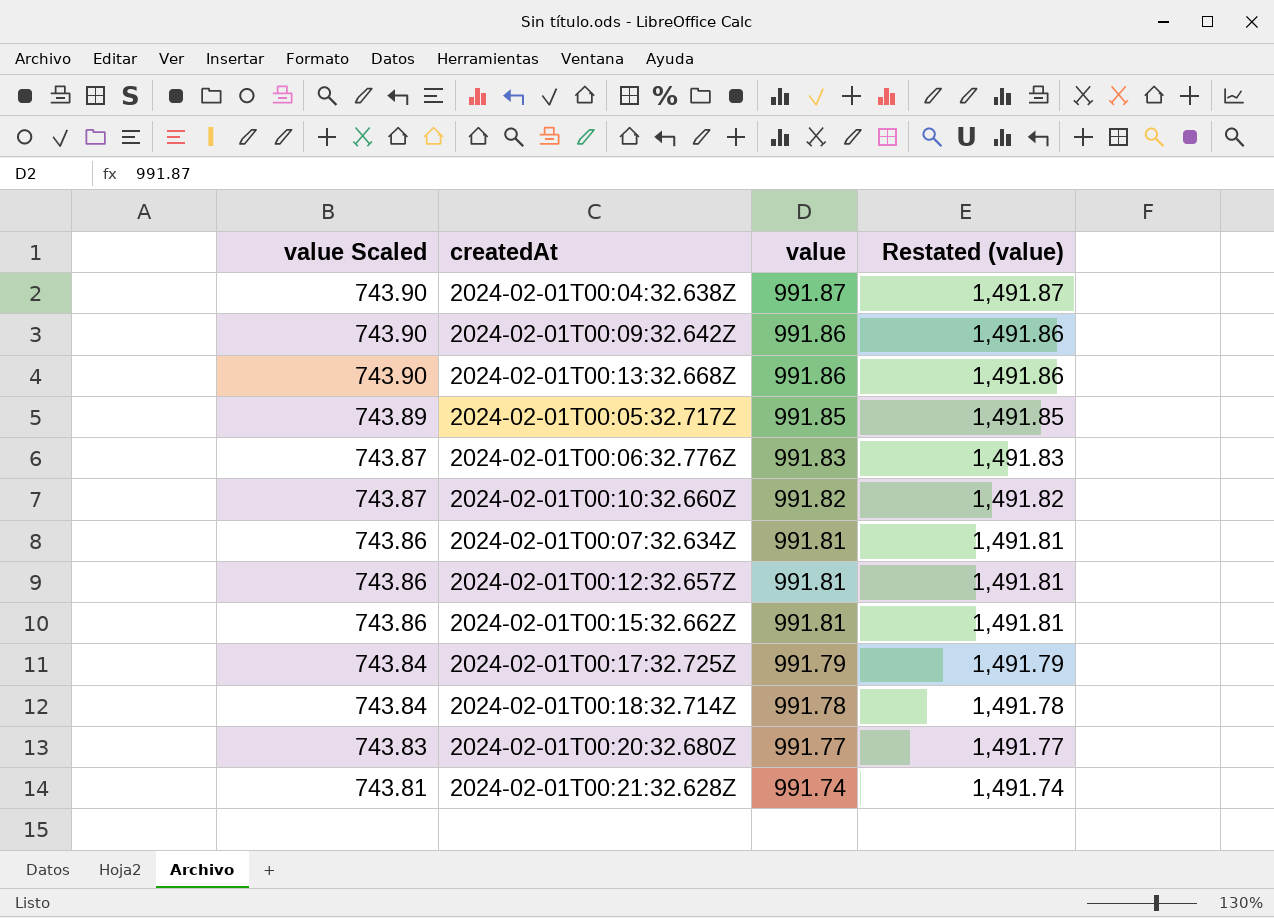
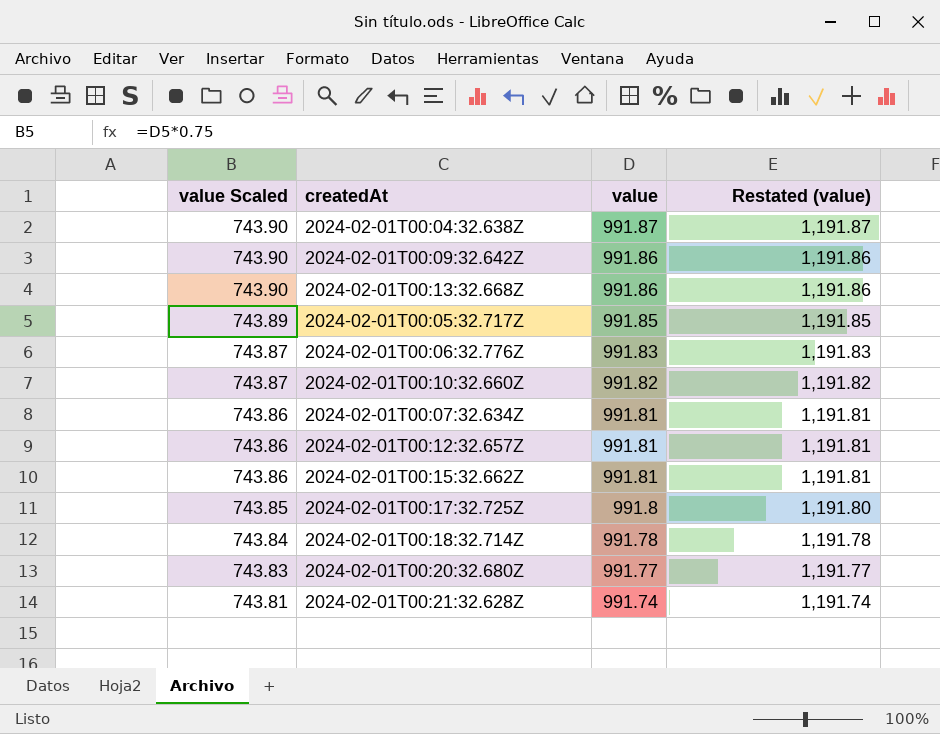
column Restated (value) | formula: [value] + 500 -> [value] + 200
2024-02-01T00:17:32.725Z | value Scaled: 743.84 -> 743.85
2024-02-01T00:17:32.725Z | value: 991.79 -> 991.8

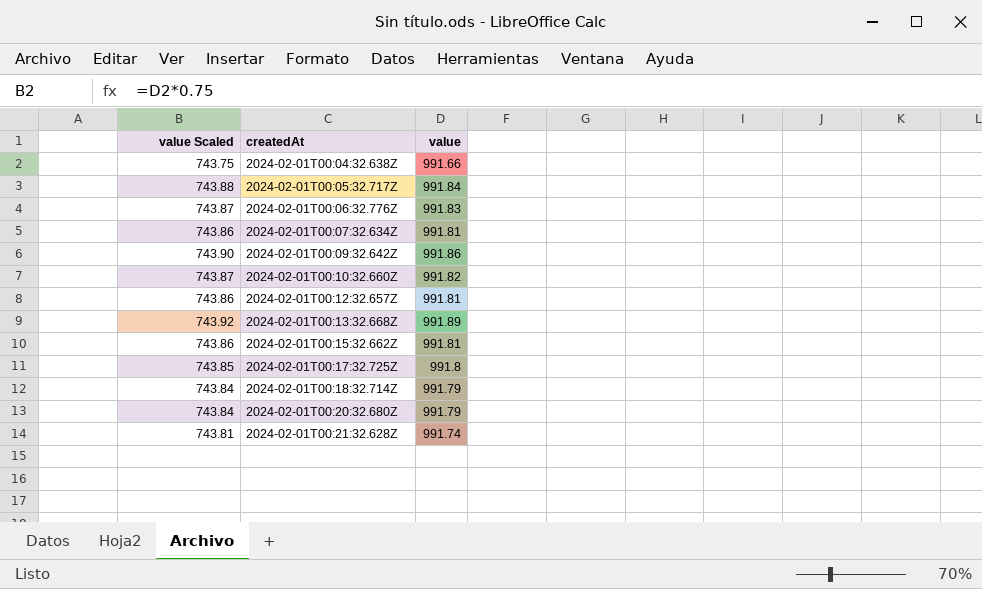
row order: value Scaled descending -> createdAt ascending
column Restated (value) | formula: [value] + 200 -> none
2024-02-01T00:04:32.638Z | value Scaled: 743.90 -> 743.75
2024-02-01T00:04:32.638Z | value: 991.87 -> 991.66
2024-02-01T00:05:32.717Z | value Scaled: 743.89 -> 743.88
2024-02-01T00:05:32.717Z | value: 991.85 -> 991.84
2024-02-01T00:13:32.668Z | value Scaled: 743.90 -> 743.92
2024-02-01T00:13:32.668Z | value: 991.86 -> 991.89
2024-02-01T00:18:32.714Z | value: 991.78 -> 991.79
2024-02-01T00:20:32.680Z | value Scaled: 743.83 -> 743.84
2024-02-01T00:20:32.680Z | value: 991.77 -> 991.79

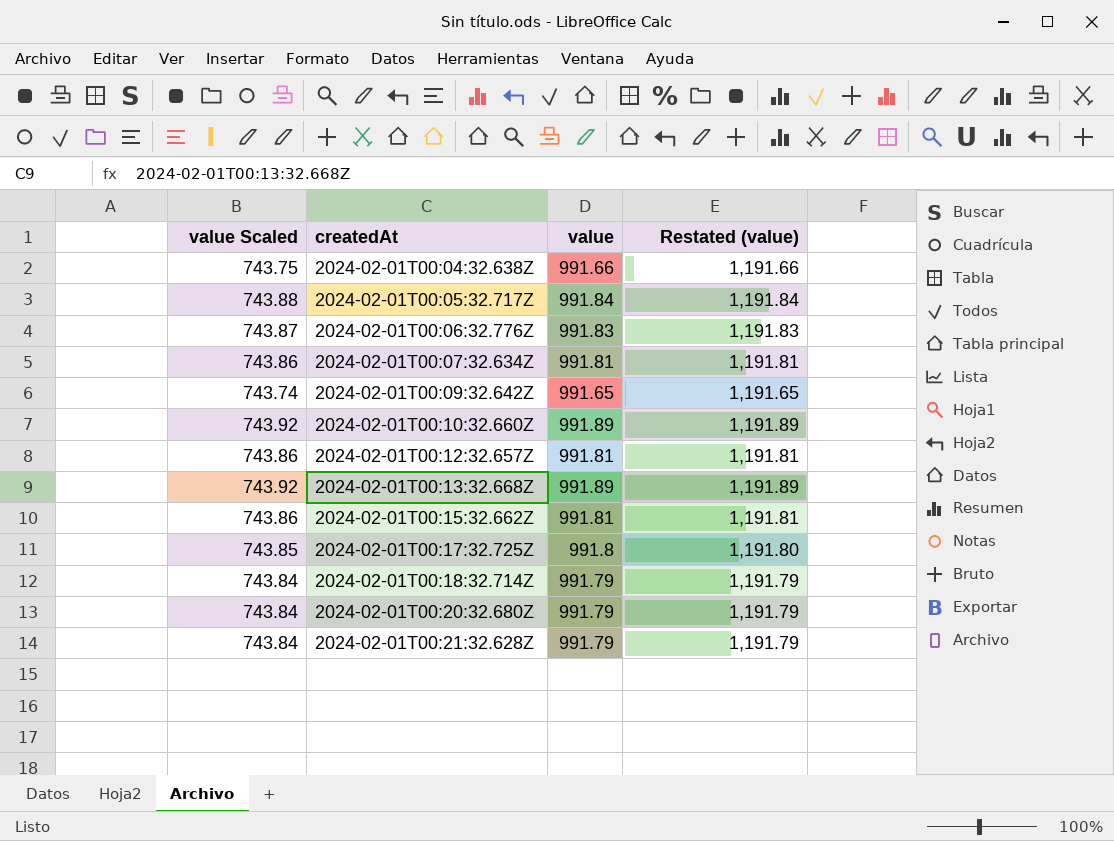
column Restated (value) | formula: none -> [value] + 200
2024-02-01T00:09:32.642Z | value Scaled: 743.90 -> 743.74
2024-02-01T00:09:32.642Z | value: 991.86 -> 991.65
2024-02-01T00:10:32.660Z | value Scaled: 743.87 -> 743.92
2024-02-01T00:10:32.660Z | value: 991.82 -> 991.89
2024-02-01T00:21:32.628Z | value Scaled: 743.81 -> 743.84
2024-02-01T00:21:32.628Z | value: 991.74 -> 991.79

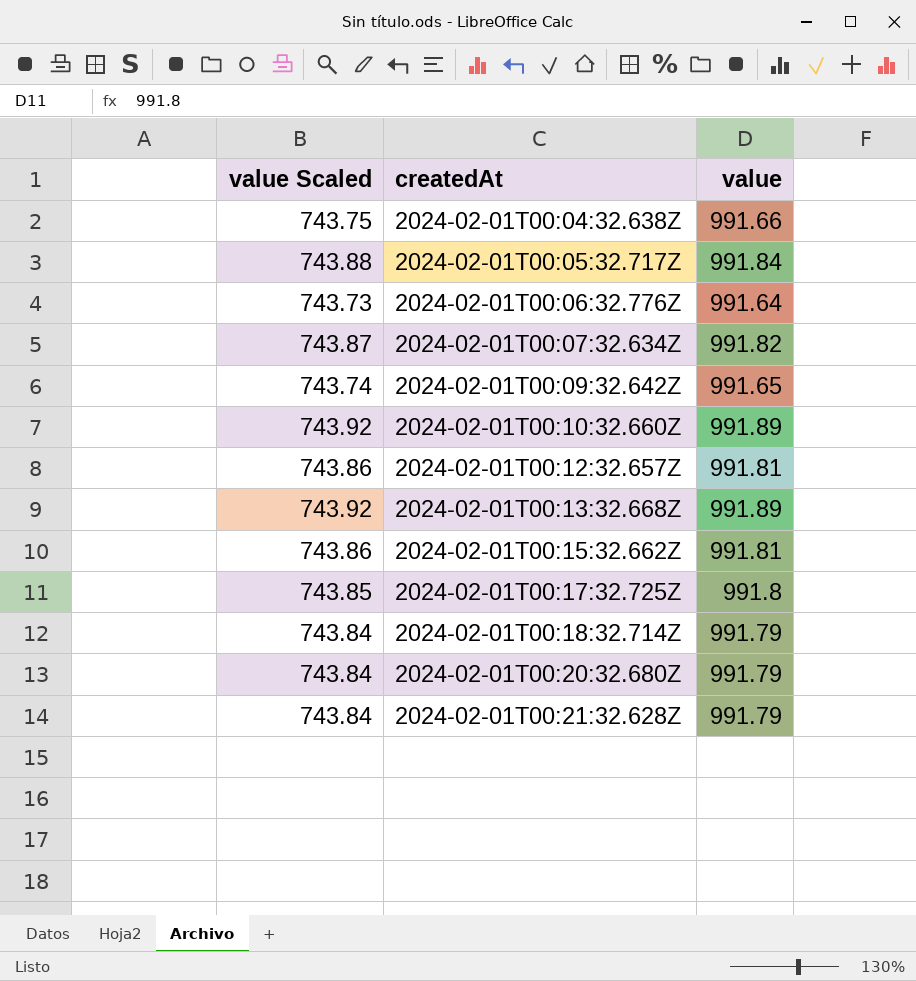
column Restated (value) | formula: [value] + 200 -> none
2024-02-01T00:06:32.776Z | value Scaled: 743.87 -> 743.73
2024-02-01T00:06:32.776Z | value: 991.83 -> 991.64
2024-02-01T00:07:32.634Z | value Scaled: 743.86 -> 743.87
2024-02-01T00:07:32.634Z | value: 991.81 -> 991.82

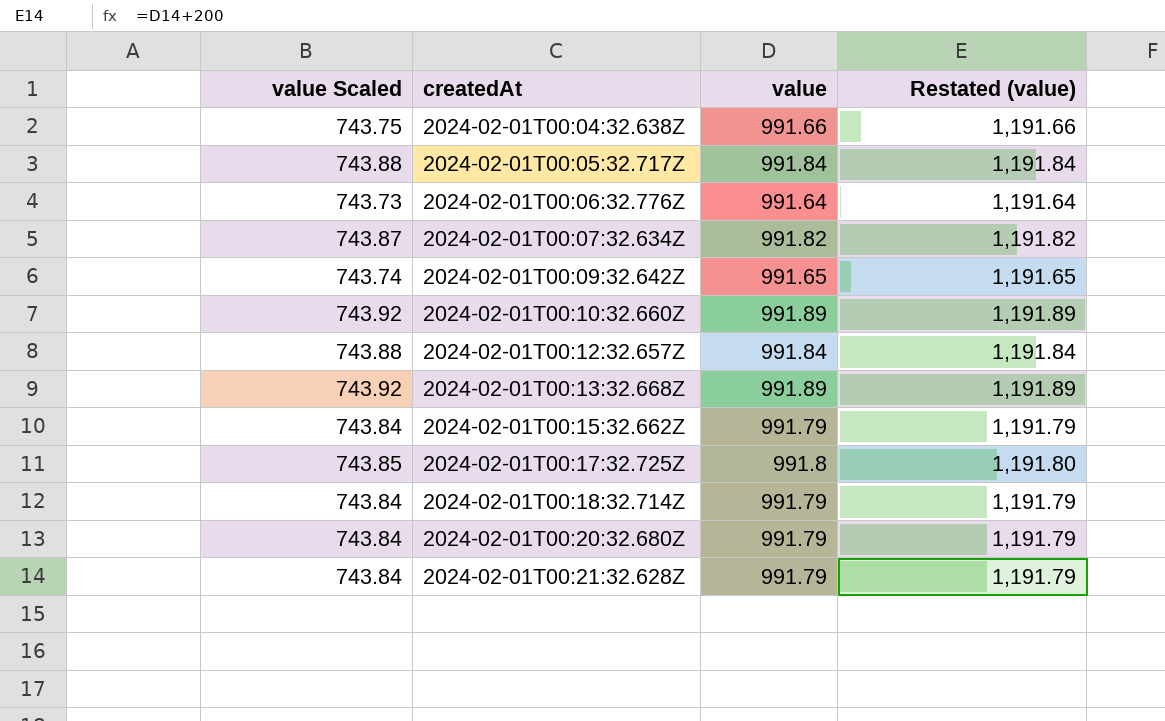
column Restated (value) | formula: none -> [value] + 200
2024-02-01T00:12:32.657Z | value Scaled: 743.86 -> 743.88
2024-02-01T00:12:32.657Z | value: 991.81 -> 991.84
2024-02-01T00:15:32.662Z | value Scaled: 743.86 -> 743.84
2024-02-01T00:15:32.662Z | value: 991.81 -> 991.79

